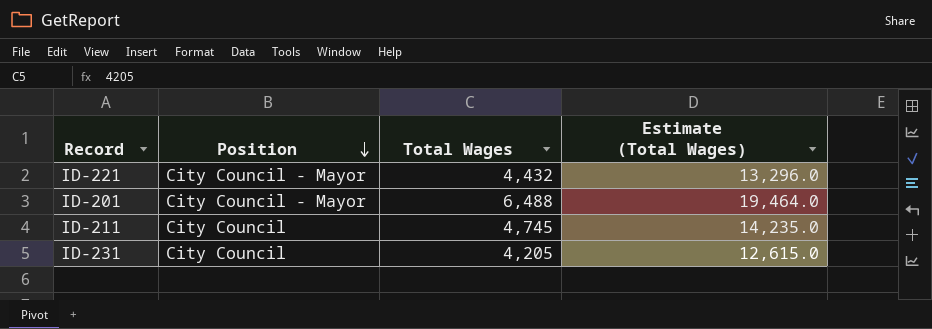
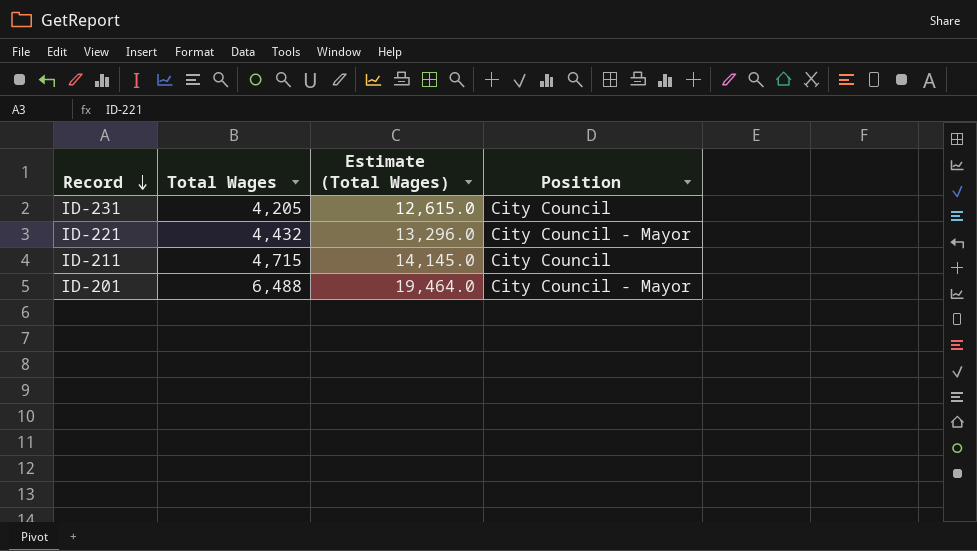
row order: Position descending -> Record descending
column Position | position: 2 -> 4
ID-211 | Total Wages: 4,745 -> 4,715
ID-211 | Estimate (Total Wages): 14,235.0 -> 14,145.0

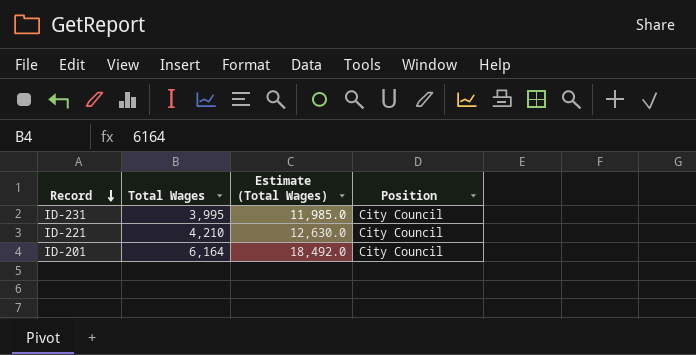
row ID-211: 4,715 | 14,145.0 | City Council -> none
ID-231 | Total Wages: 4,205 -> 3,995
ID-231 | Estimate (Total Wages): 12,615.0 -> 11,985.0
ID-221 | Total Wages: 4,432 -> 4,210
ID-221 | Estimate (Total Wages): 13,296.0 -> 12,630.0
ID-221 | Position: City Council - Mayor -> City Council
ID-201 | Total Wages: 6,488 -> 6,164
ID-201 | Estimate (Total Wages): 19,464.0 -> 18,492.0
ID-201 | Position: City Council - Mayor -> City Council

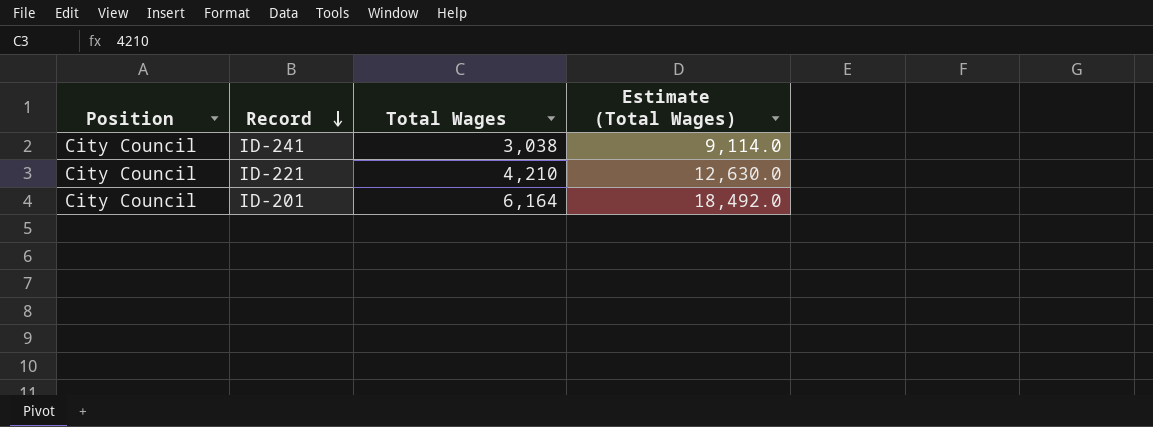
column Position | position: 4 -> 1
row ID-231: 3,995 | 11,985.0 | City Council -> none
row ID-241: none -> City Council | 3,038 | 9,114.0

